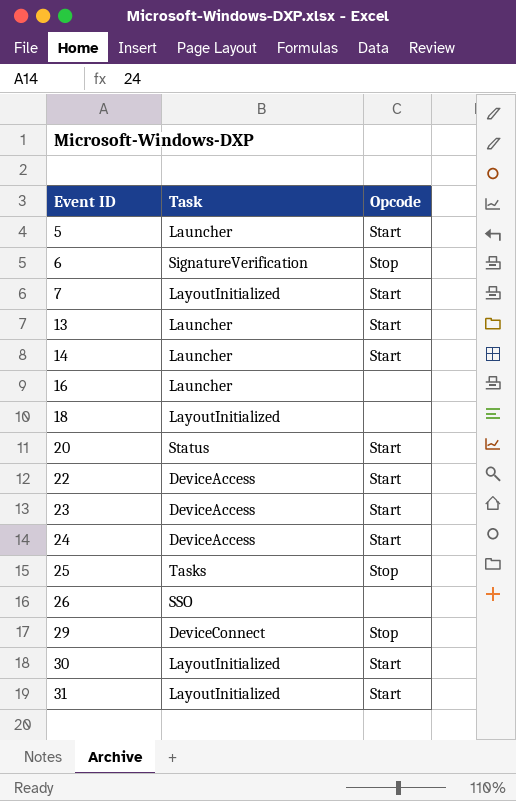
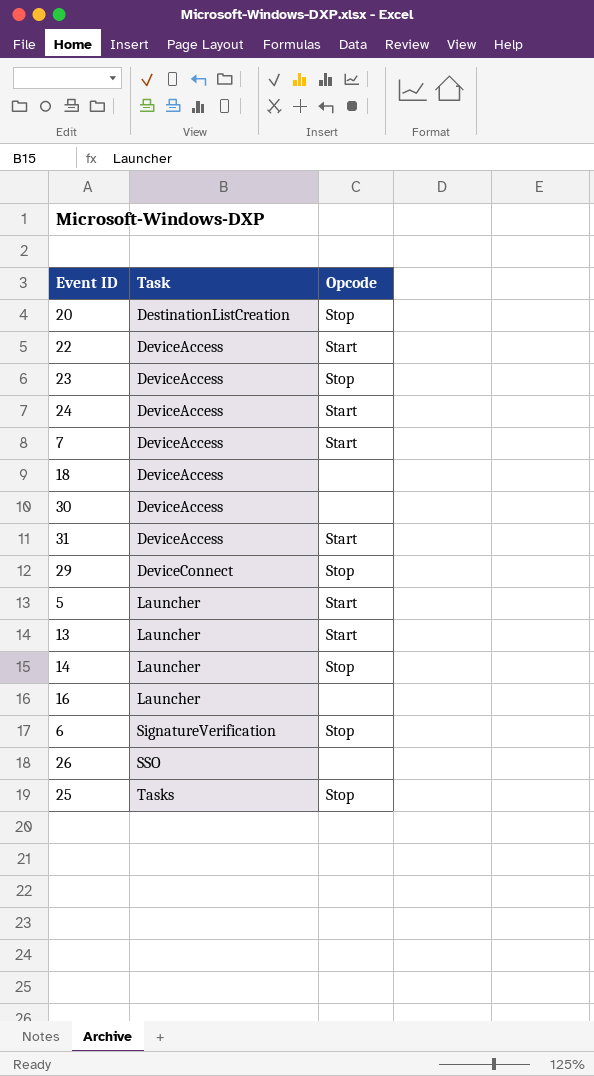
row order: Event ID ascending -> Task ascending
20 | Task: Status -> DestinationListCreation
20 | Opcode: Start -> Stop
23 | Opcode: Start -> Stop
7 | Task: LayoutInitialized -> DeviceAccess
18 | Task: LayoutInitialized -> DeviceAccess
30 | Task: LayoutInitialized -> DeviceAccess
30 | Opcode: Start -> none
31 | Task: LayoutInitialized -> DeviceAccess
14 | Opcode: Start -> Stop

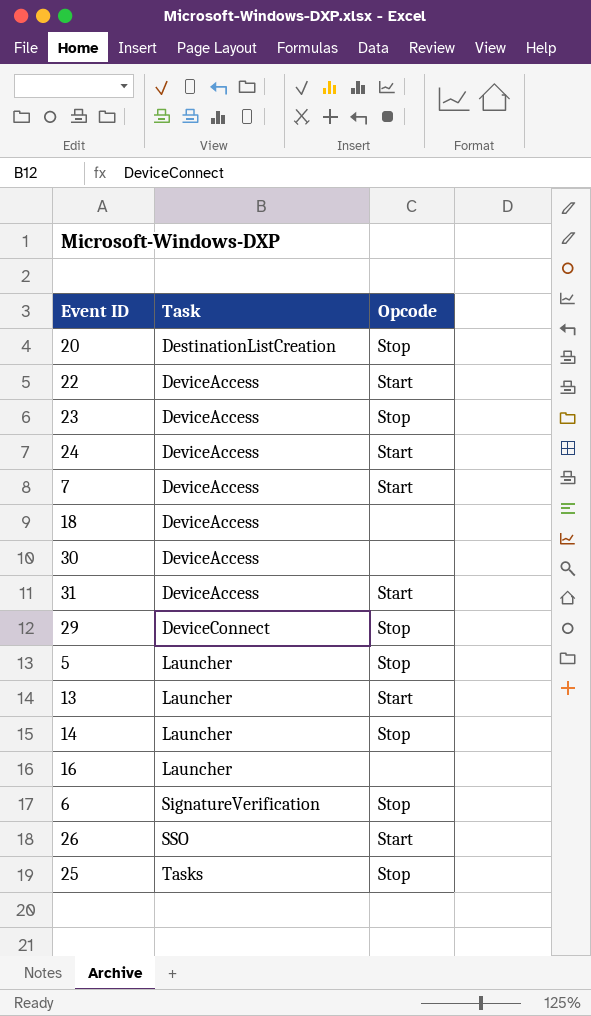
5 | Opcode: Start -> Stop
26 | Opcode: none -> Start

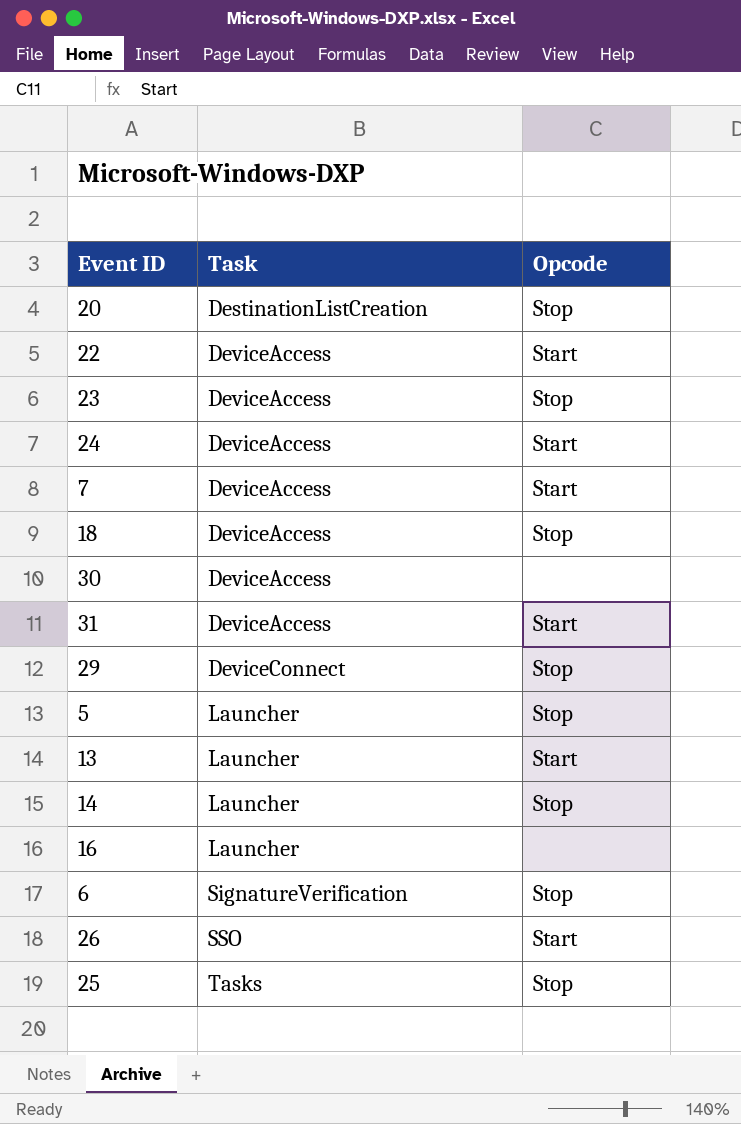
18 | Opcode: none -> Stop

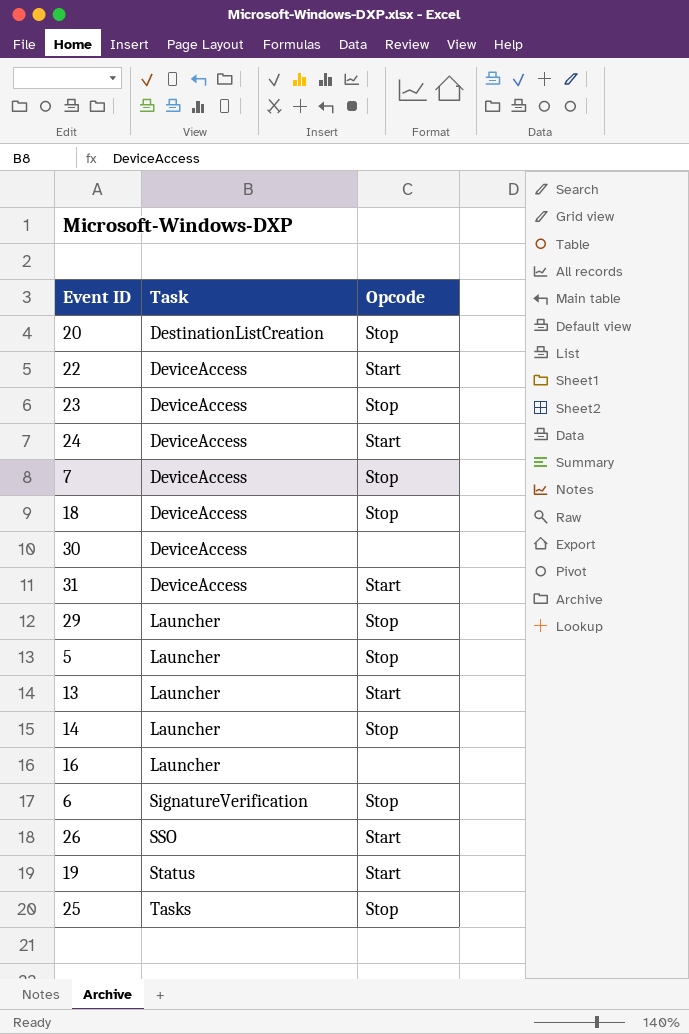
7 | Opcode: Start -> Stop
29 | Task: DeviceConnect -> Launcher
row 19: none -> Status | Start

